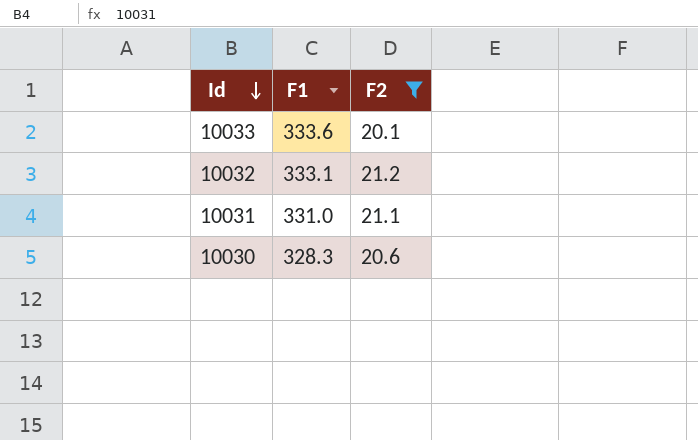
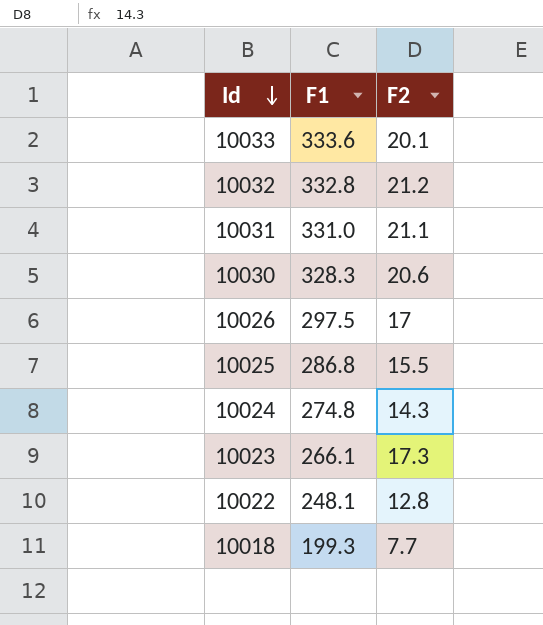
filter: F2 >= 20.1 -> none
10032 | F1: 333.1 -> 332.8

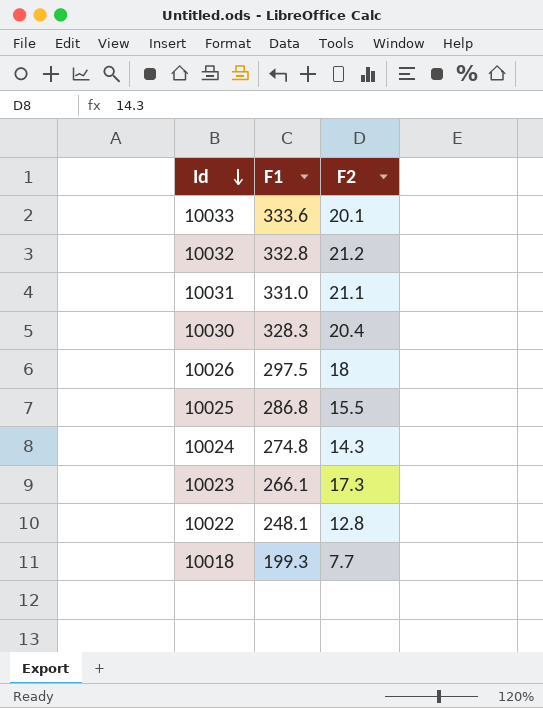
10030 | F2: 20.6 -> 20.4
10026 | F2: 17 -> 18

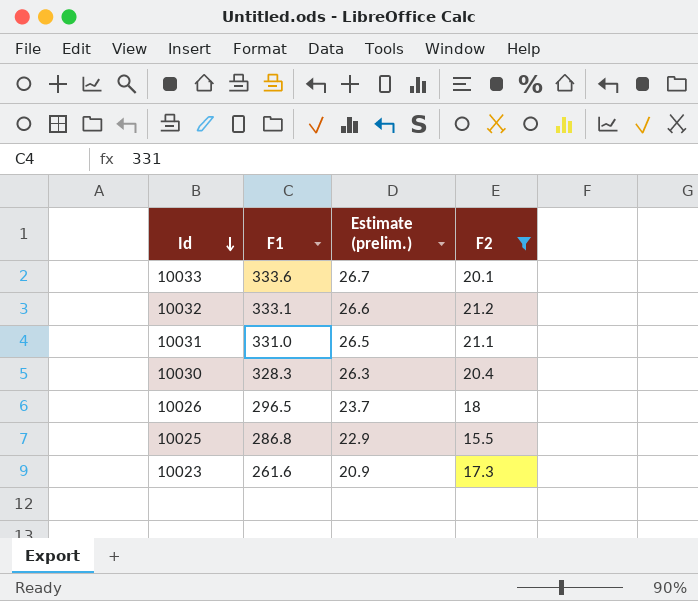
filter: none -> F2 >= 15.5
column Estimate (prelim.) | formula: none -> [F1] * 0.08
10032 | F1: 332.8 -> 333.1
10026 | F1: 297.5 -> 296.5
10023 | F1: 266.1 -> 261.6

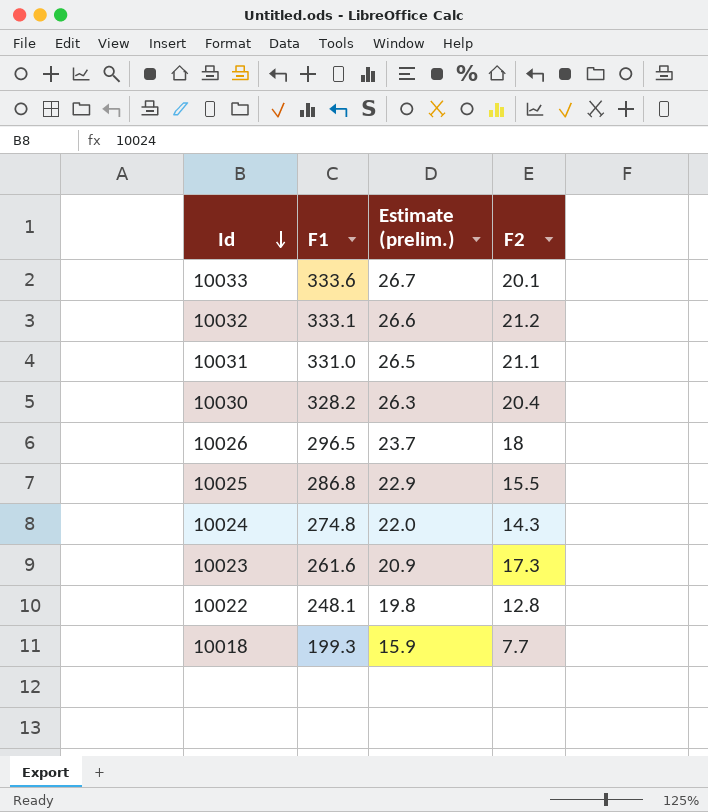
filter: F2 >= 15.5 -> none
10030 | F1: 328.3 -> 328.2

